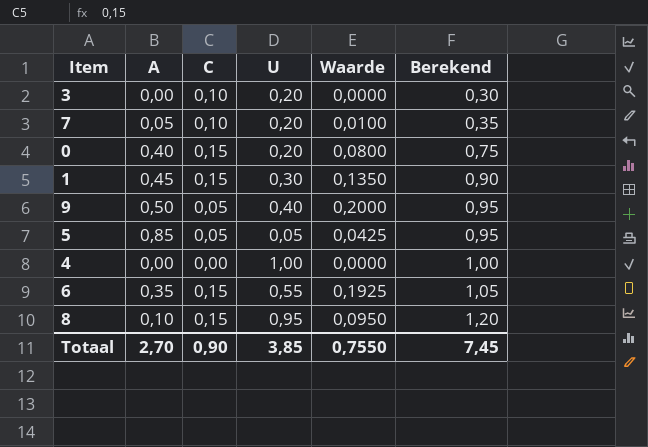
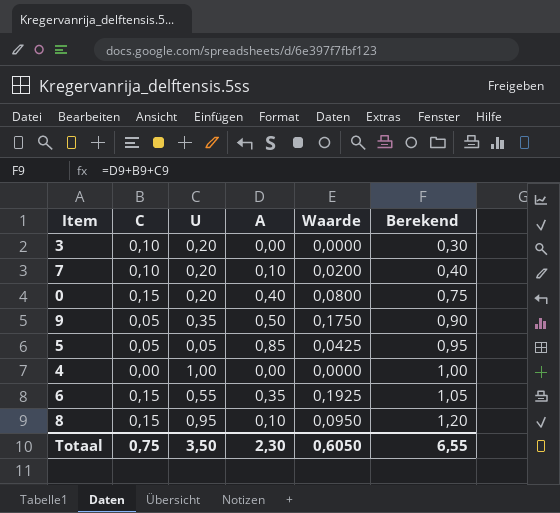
column A | position: 2 -> 4
row 1: 0,45 | 0,15 | 0,30 | 0,1350 | 0,90 -> none
7 | A: 0,05 -> 0,10
7 | Waarde: 0,0100 -> 0,0200
7 | Berekend: 0,35 -> 0,40
9 | U: 0,40 -> 0,35
9 | Waarde: 0,2000 -> 0,1750
9 | Berekend: 0,95 -> 0,90
Totaal | C: 0,90 -> 0,75
Totaal | U: 3,85 -> 3,50
Totaal | A: 2,70 -> 2,30
Totaal | Waarde: 0,7550 -> 0,6050
Totaal | Berekend: 7,45 -> 6,55

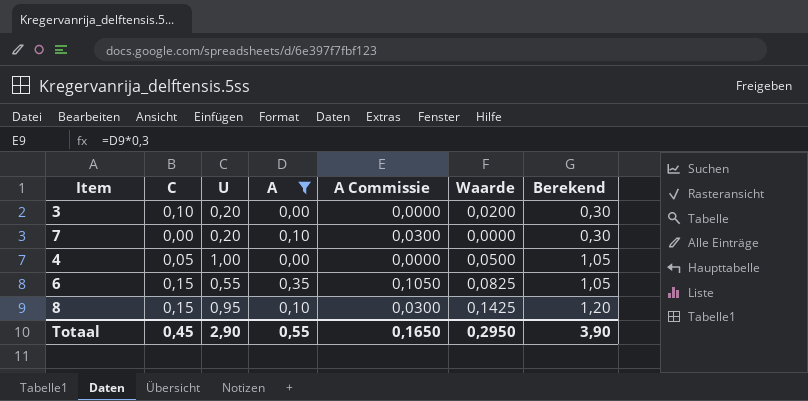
filter: none -> A <= 0,35
column A Commissie | formula: none -> [A] * 0,3
column Waarde | formula: [U] * [A] -> [C] * [U]
7 | C: 0,10 -> 0,00
7 | Berekend: 0,40 -> 0,30
4 | C: 0,00 -> 0,05
4 | Berekend: 1,00 -> 1,05
Totaal | C: 0,75 -> 0,45
Totaal | U: 3,50 -> 2,90
Totaal | A: 2,30 -> 0,55
Totaal | Waarde: 0,6050 -> 0,2950
Totaal | Berekend: 6,55 -> 3,90

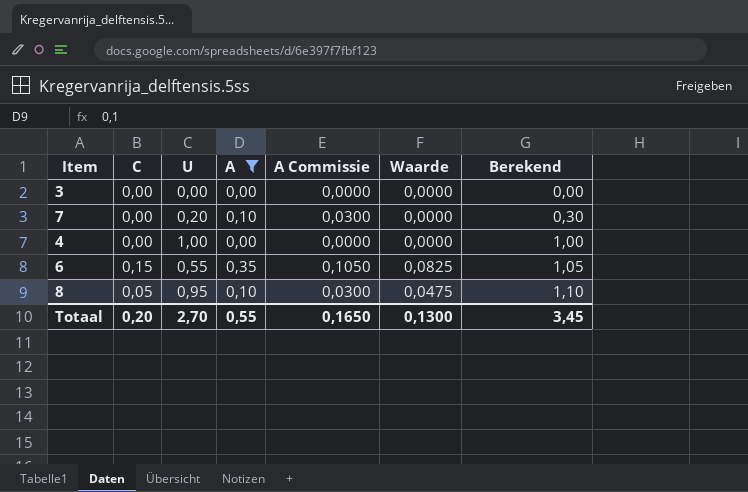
3 | C: 0,10 -> 0,00
3 | U: 0,20 -> 0,00
3 | Waarde: 0,0200 -> 0,0000
3 | Berekend: 0,30 -> 0,00
4 | C: 0,05 -> 0,00
4 | Waarde: 0,0500 -> 0,0000
4 | Berekend: 1,05 -> 1,00
8 | C: 0,15 -> 0,05
8 | Waarde: 0,1425 -> 0,0475
8 | Berekend: 1,20 -> 1,10
Totaal | C: 0,45 -> 0,20
Totaal | U: 2,90 -> 2,70
Totaal | Waarde: 0,2950 -> 0,1300
Totaal | Berekend: 3,90 -> 3,45

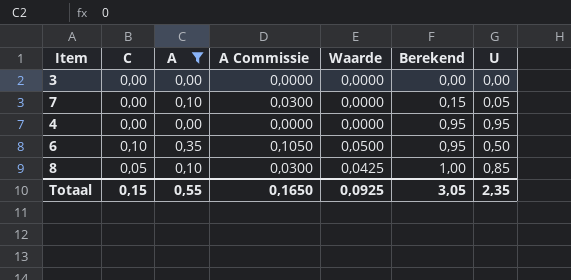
column U | position: 3 -> 7
7 | Berekend: 0,30 -> 0,15
7 | U: 0,20 -> 0,05
4 | Berekend: 1,00 -> 0,95
4 | U: 1,00 -> 0,95
6 | C: 0,15 -> 0,10
6 | Waarde: 0,0825 -> 0,0500
6 | Berekend: 1,05 -> 0,95
6 | U: 0,55 -> 0,50
8 | Waarde: 0,0475 -> 0,0425
8 | Berekend: 1,10 -> 1,00
8 | U: 0,95 -> 0,85
Totaal | C: 0,20 -> 0,15
Totaal | Waarde: 0,1300 -> 0,0925
Totaal | Berekend: 3,45 -> 3,05
Totaal | U: 2,70 -> 2,35

